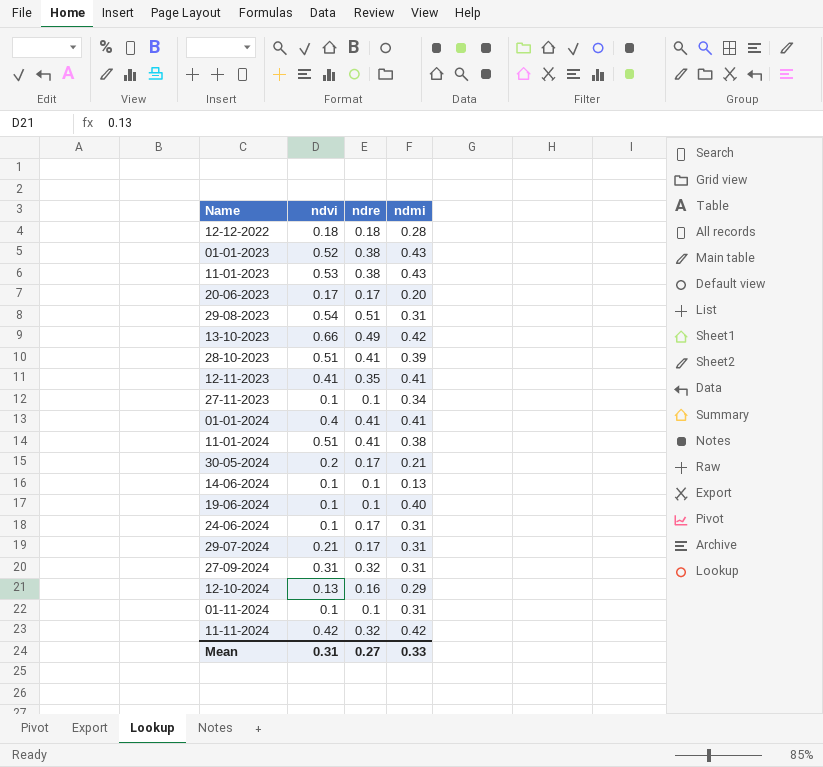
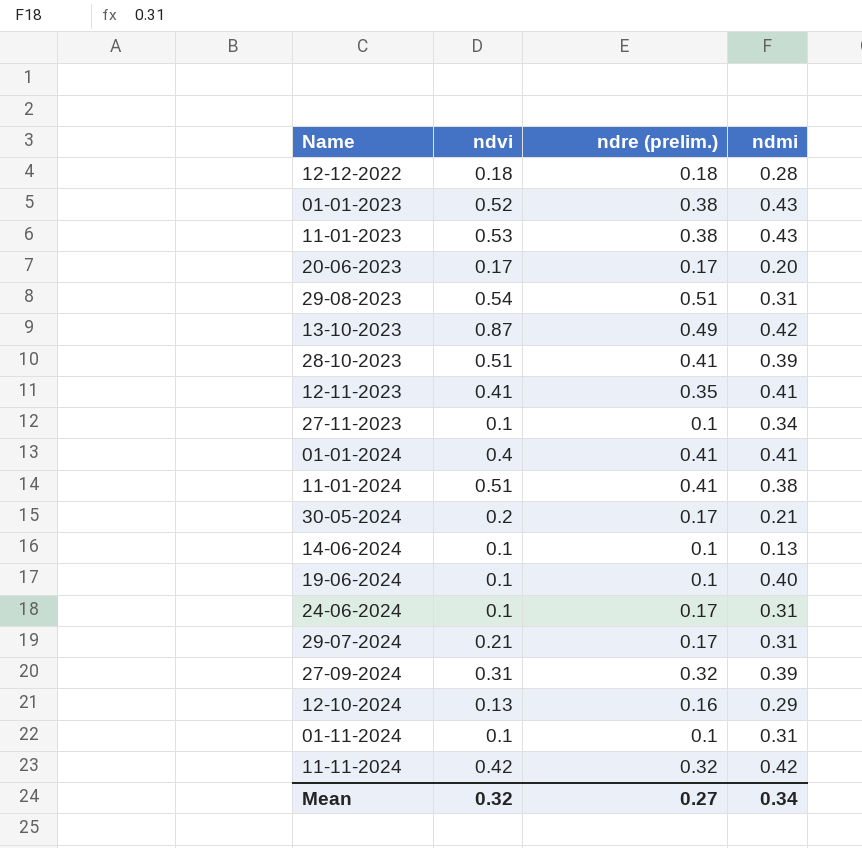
column name: ndre -> ndre (prelim.)
13-10-2023 | ndvi: 0.66 -> 0.87
27-09-2024 | ndmi: 0.31 -> 0.39
Mean | ndvi: 0.31 -> 0.32
Mean | ndmi: 0.33 -> 0.34

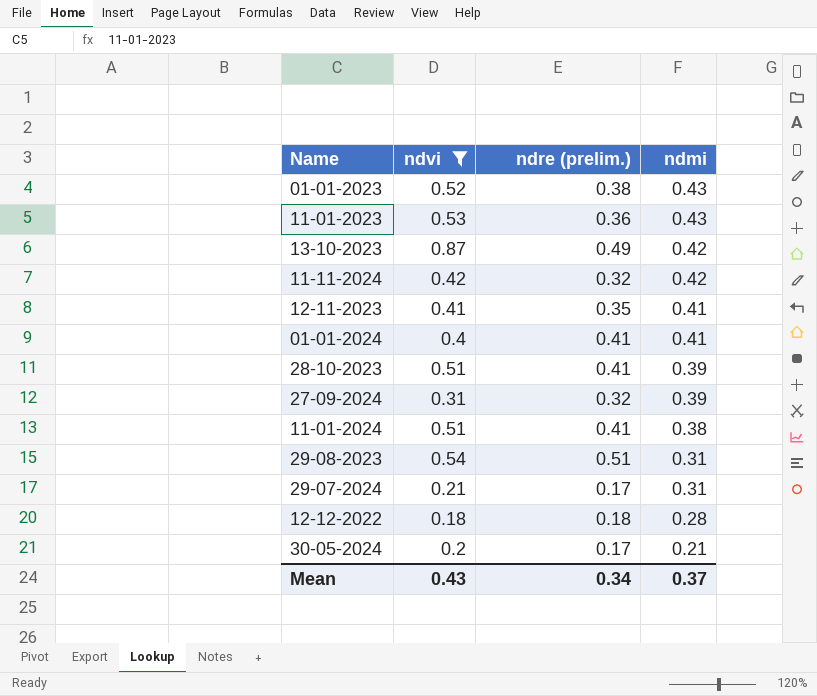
filter: none -> ndvi >= 0.18
row order: Name ascending -> ndmi descending
11-01-2023 | ndre (prelim.): 0.38 -> 0.36
Mean | ndvi: 0.32 -> 0.43
Mean | ndre (prelim.): 0.27 -> 0.34
Mean | ndmi: 0.34 -> 0.37

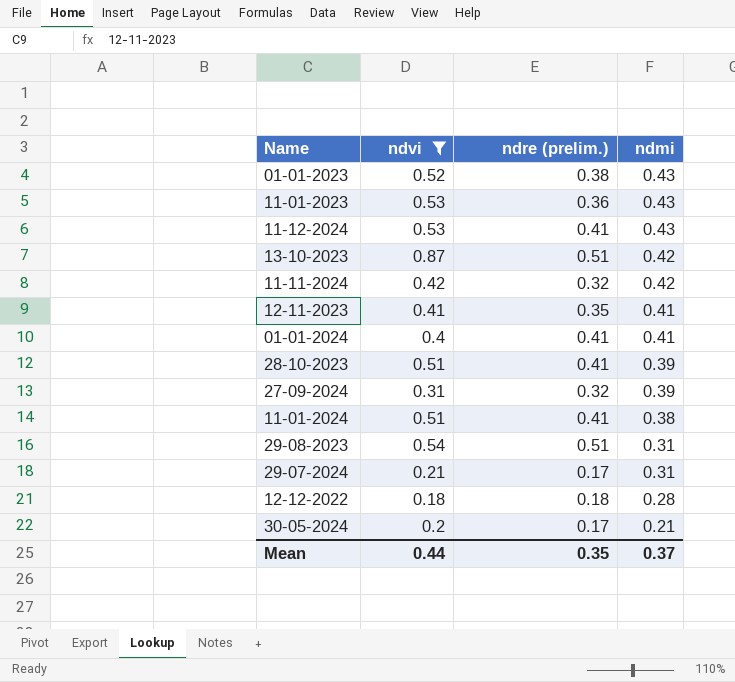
row 11-12-2024: none -> 0.53 | 0.41 | 0.43
13-10-2023 | ndre (prelim.): 0.49 -> 0.51
Mean | ndvi: 0.43 -> 0.44
Mean | ndre (prelim.): 0.34 -> 0.35

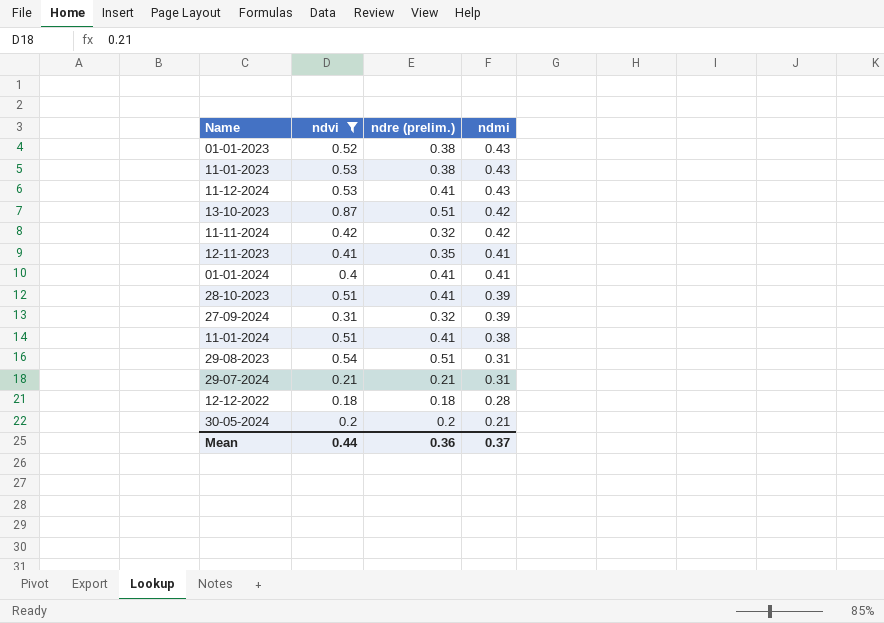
11-01-2023 | ndre (prelim.): 0.36 -> 0.38
29-07-2024 | ndre (prelim.): 0.17 -> 0.21
30-05-2024 | ndre (prelim.): 0.17 -> 0.2
Mean | ndre (prelim.): 0.35 -> 0.36

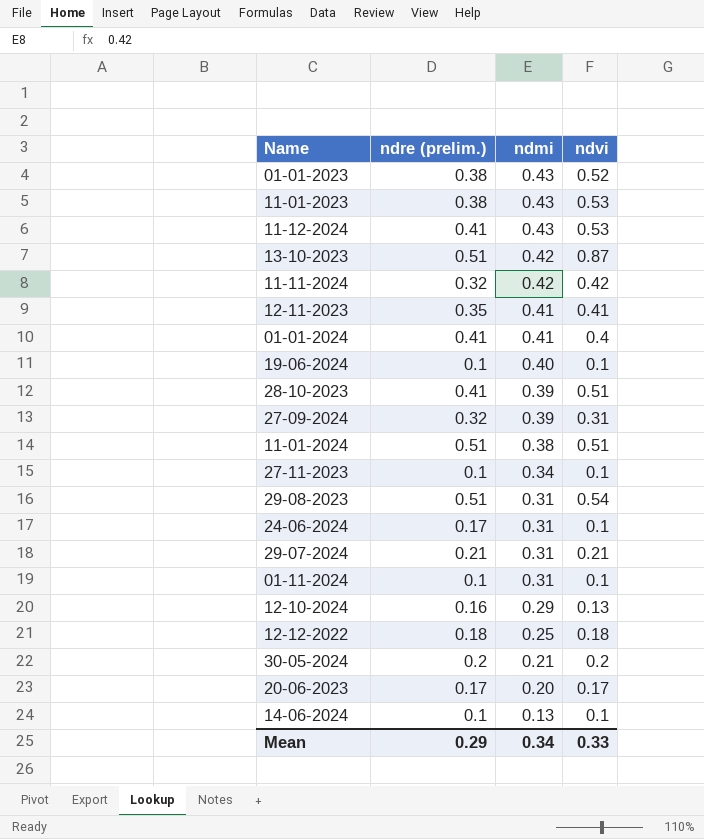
filter: ndvi >= 0.18 -> none
column ndvi | position: 2 -> 4
11-01-2024 | ndre (prelim.): 0.41 -> 0.51
12-12-2022 | ndmi: 0.28 -> 0.25
Mean | ndre (prelim.): 0.36 -> 0.29
Mean | ndmi: 0.37 -> 0.34
Mean | ndvi: 0.44 -> 0.33

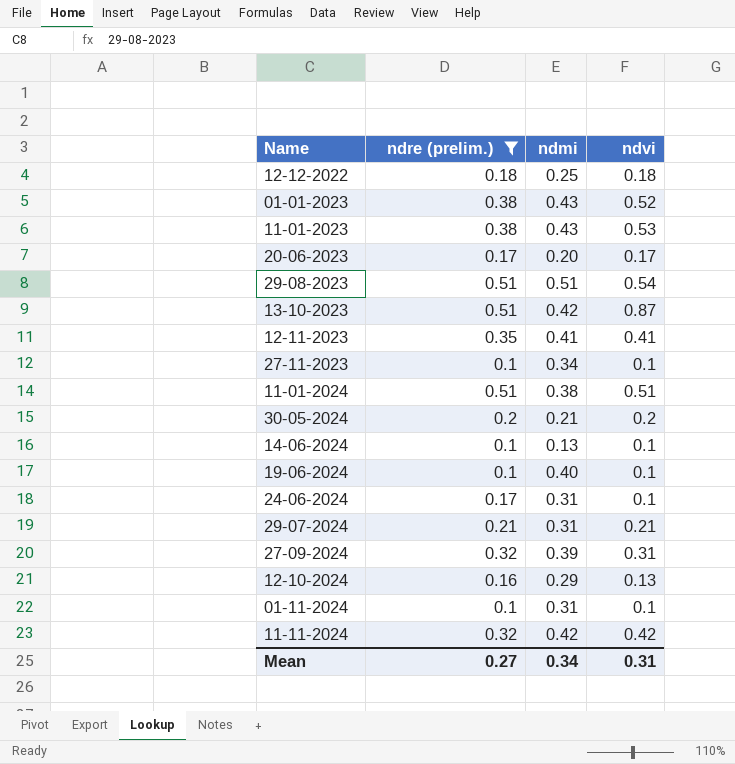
filter: none -> ndre (prelim.) != 0.41
row order: ndmi descending -> Name ascending
29-08-2023 | ndmi: 0.31 -> 0.51
Mean | ndre (prelim.): 0.29 -> 0.27
Mean | ndvi: 0.33 -> 0.31

